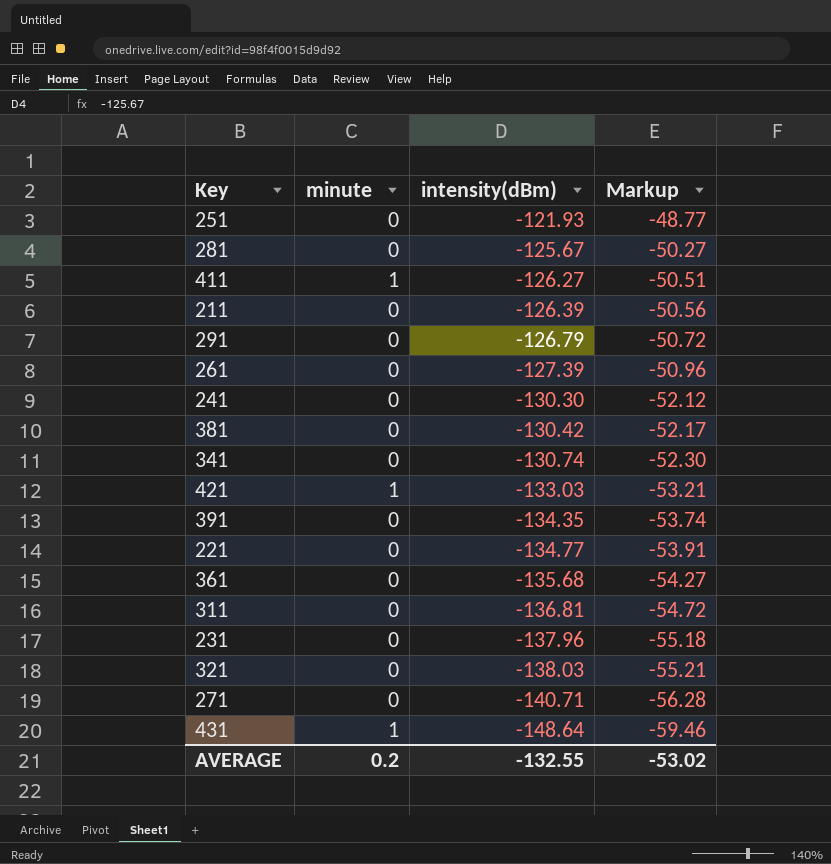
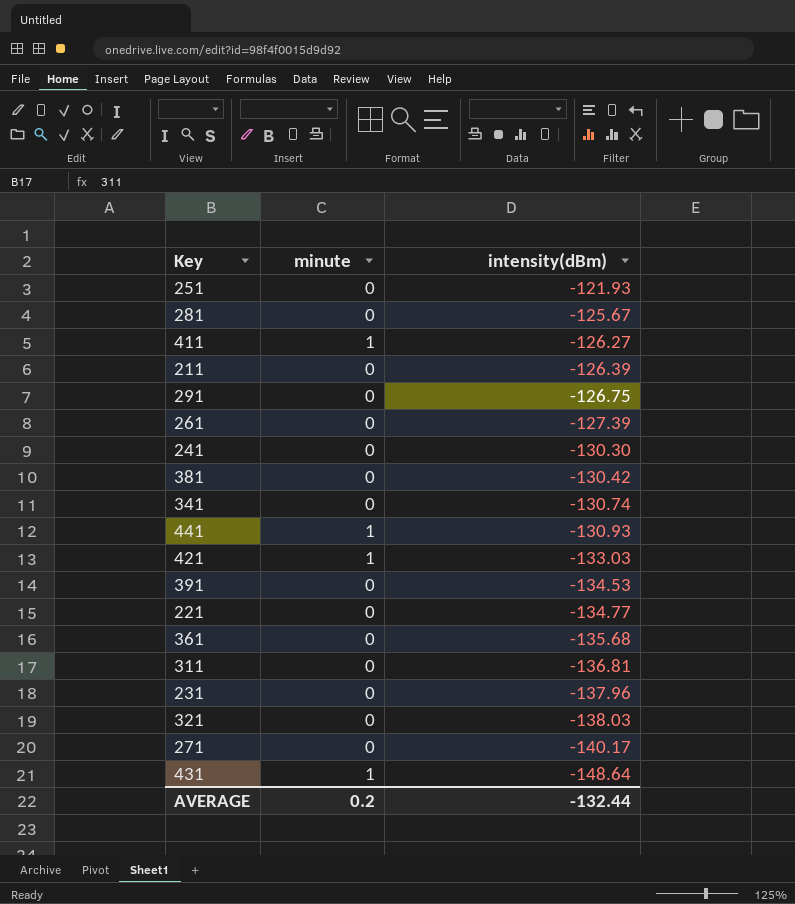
column Markup | formula: [intensity(dBm)] * 0.4 -> none
291 | intensity(dBm): -126.79 -> -126.75
row 441: none -> 1 | -130.93
391 | intensity(dBm): -134.35 -> -134.53
271 | intensity(dBm): -140.71 -> -140.17
AVERAGE | intensity(dBm): -132.55 -> -132.44

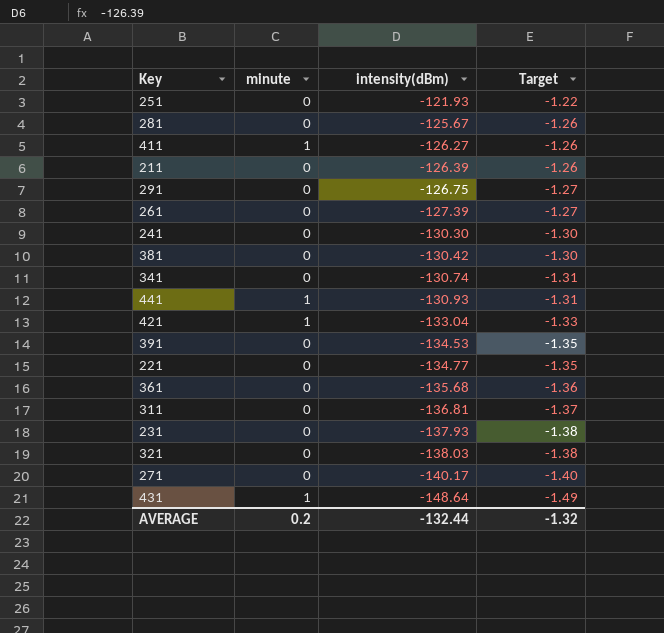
column Target | formula: none -> [intensity(dBm)] * 0.01
421 | intensity(dBm): -133.03 -> -133.04
231 | intensity(dBm): -137.96 -> -137.93

